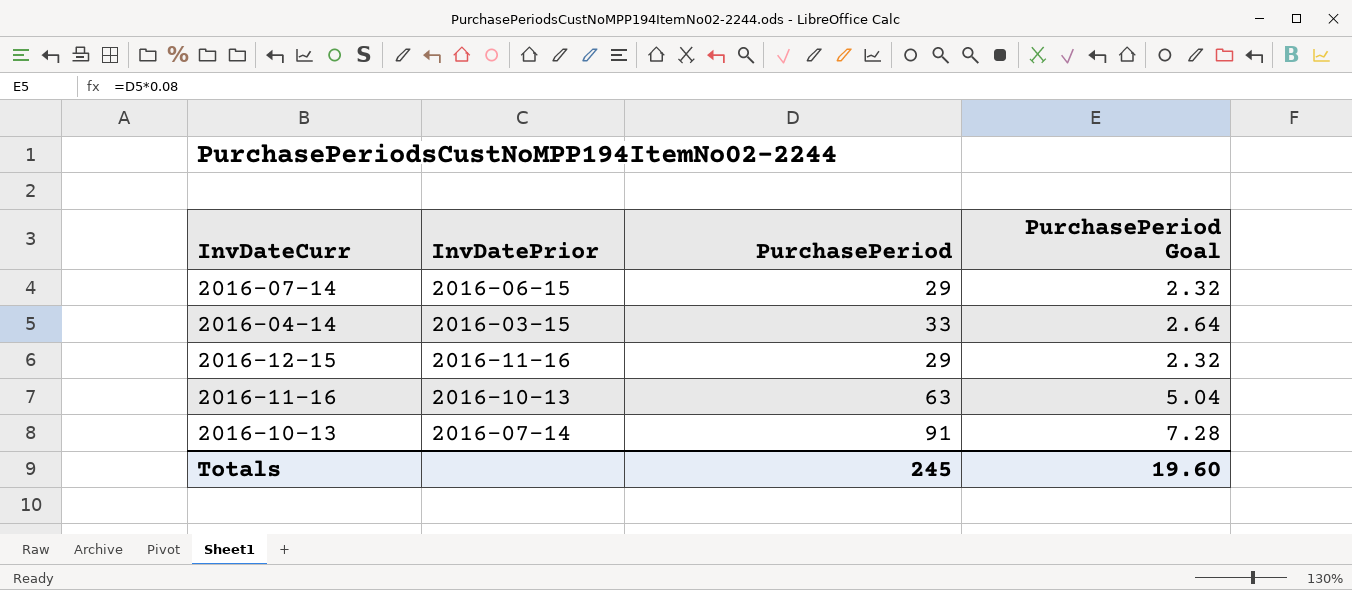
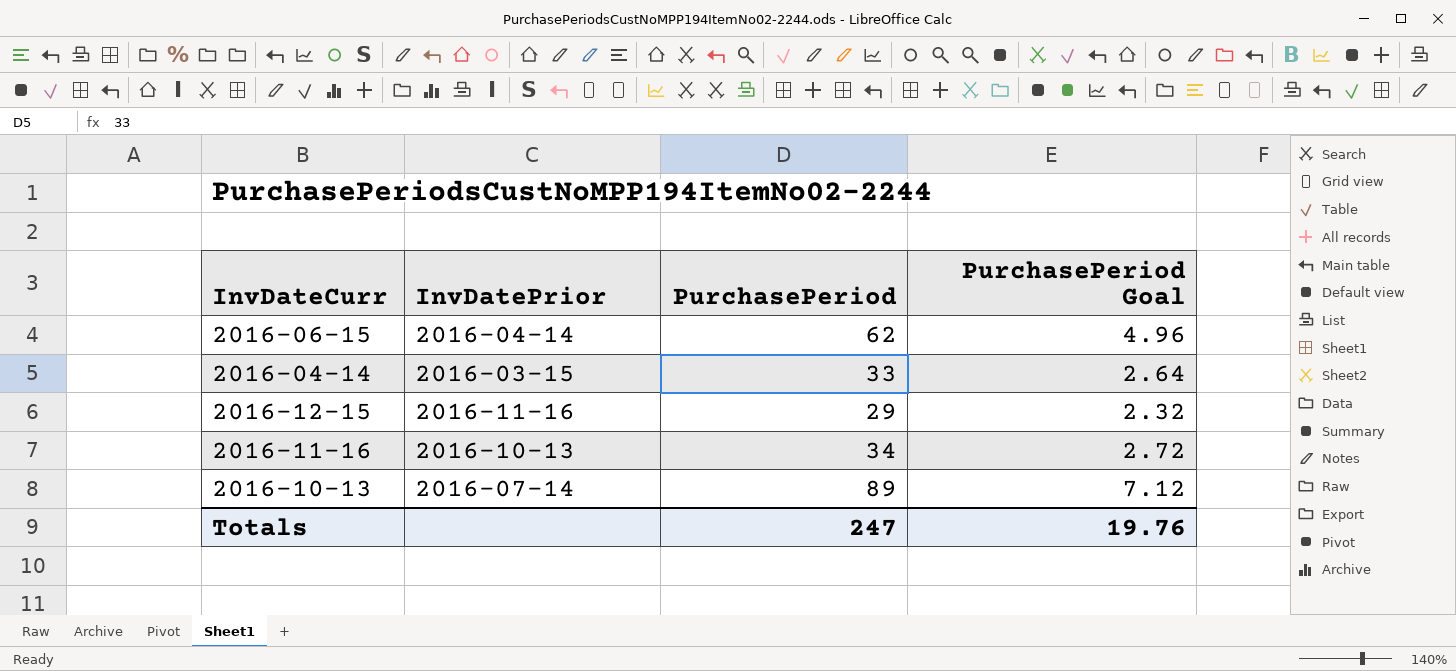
row 2016-07-14: 2016-06-15 | 29 | 2.32 -> none
row 2016-06-15: none -> 2016-04-14 | 62 | 4.96
2016-11-16 | PurchasePeriod: 63 -> 34
2016-11-16 | PurchasePeriod Goal: 5.04 -> 2.72
2016-10-13 | PurchasePeriod: 91 -> 89
2016-10-13 | PurchasePeriod Goal: 7.28 -> 7.12
Totals | PurchasePeriod: 245 -> 247
Totals | PurchasePeriod Goal: 19.60 -> 19.76

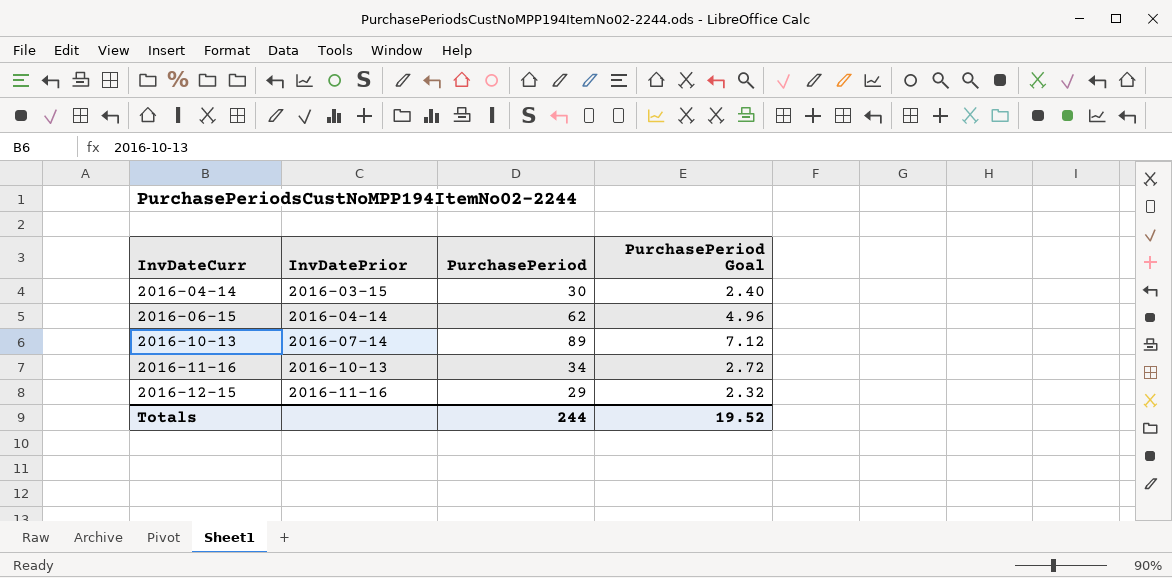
row order: none -> InvDateCurr ascending
2016-04-14 | PurchasePeriod: 33 -> 30
2016-04-14 | PurchasePeriod Goal: 2.64 -> 2.40
Totals | PurchasePeriod: 247 -> 244
Totals | PurchasePeriod Goal: 19.76 -> 19.52

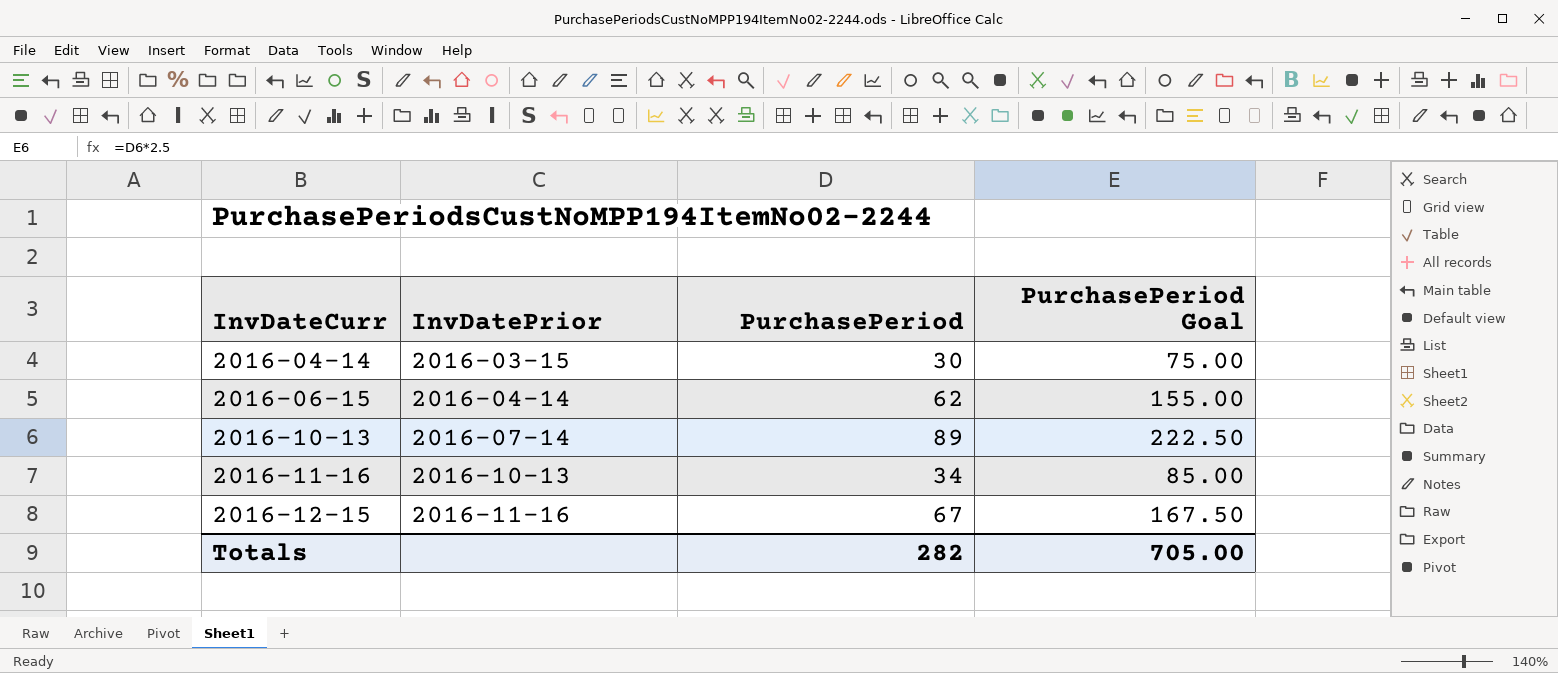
column PurchasePeriod Goal | formula: [PurchasePeriod] * 0.08 -> [PurchasePeriod] * 2.5
2016-12-15 | PurchasePeriod: 29 -> 67
Totals | PurchasePeriod: 244 -> 282
Totals | PurchasePeriod Goal: 19.52 -> 705.00

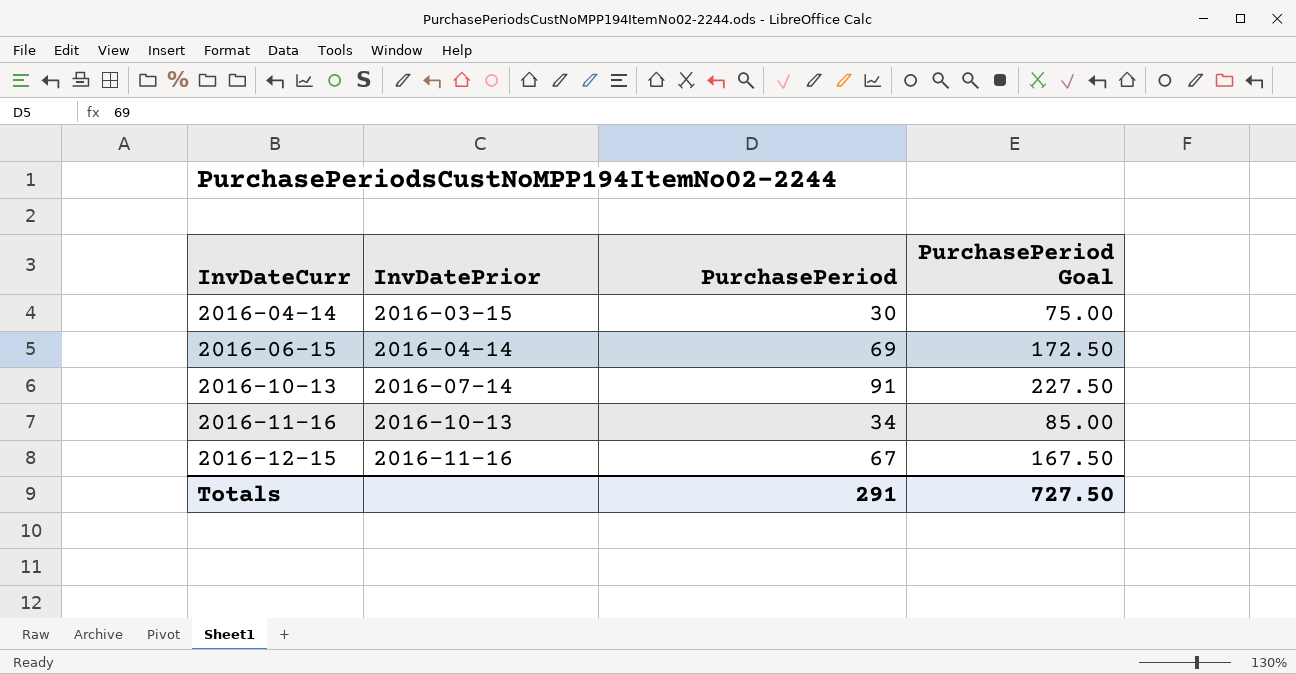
2016-06-15 | PurchasePeriod: 62 -> 69
2016-06-15 | PurchasePeriod Goal: 155.00 -> 172.50
2016-10-13 | PurchasePeriod: 89 -> 91
2016-10-13 | PurchasePeriod Goal: 222.50 -> 227.50
Totals | PurchasePeriod: 282 -> 291
Totals | PurchasePeriod Goal: 705.00 -> 727.50

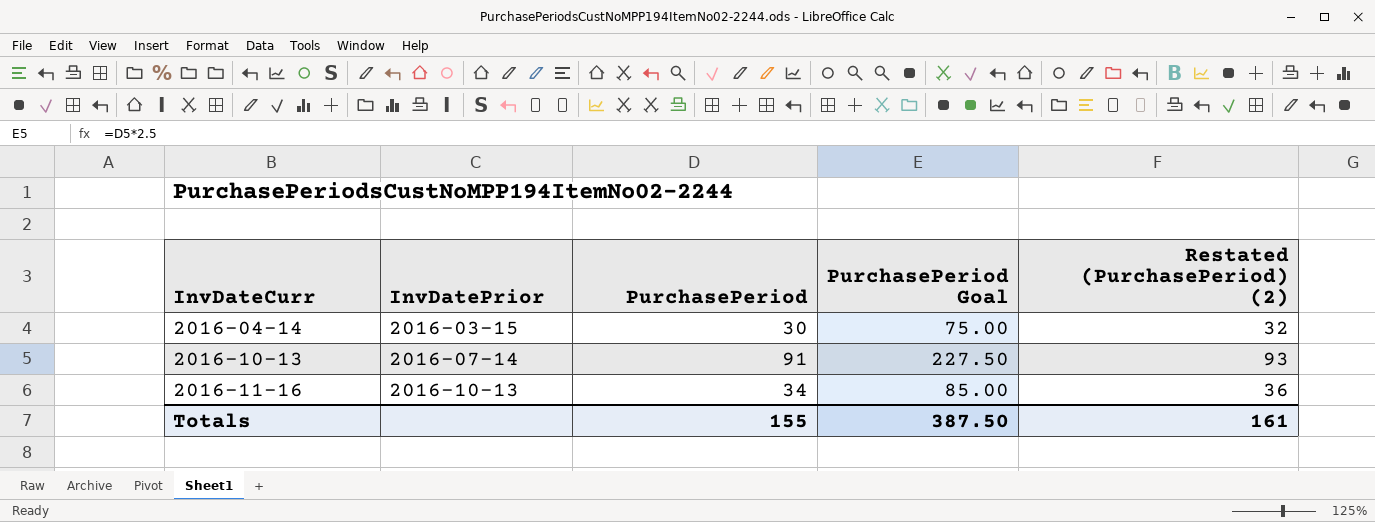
column Restated (PurchasePeriod) (2) | formula: none -> [PurchasePeriod] + 2
row 2016-06-15: 2016-04-14 | 69 | 172.50 -> none
row 2016-12-15: 2016-11-16 | 67 | 167.50 -> none
Totals | PurchasePeriod: 291 -> 155
Totals | PurchasePeriod Goal: 727.50 -> 387.50

